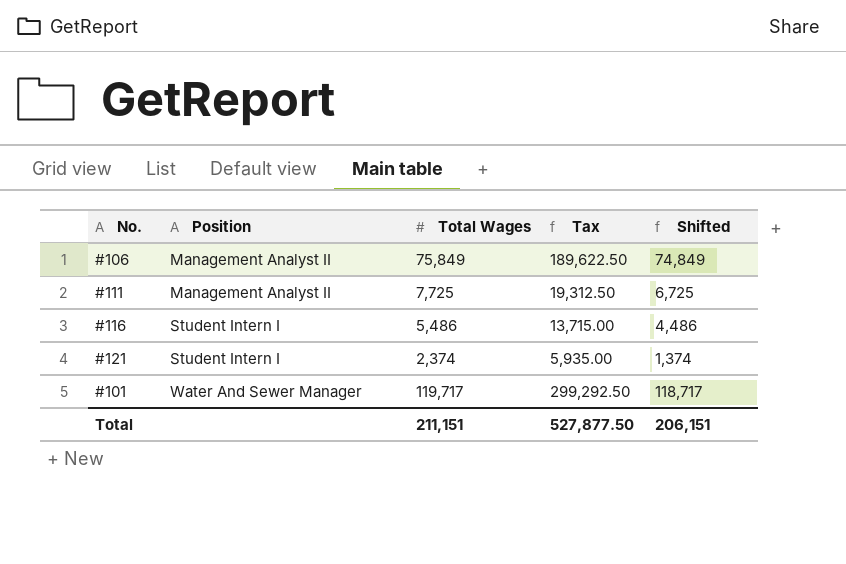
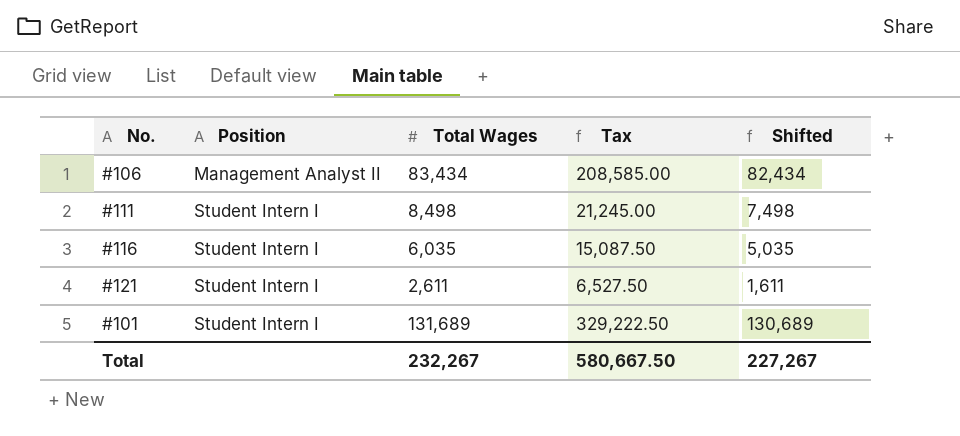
#106 | Total Wages: 75,849 -> 83,434
#106 | Tax: 189,622.50 -> 208,585.00
#106 | Shifted: 74,849 -> 82,434
#111 | Position: Management Analyst II -> Student Intern I
#111 | Total Wages: 7,725 -> 8,498
#111 | Tax: 19,312.50 -> 21,245.00
#111 | Shifted: 6,725 -> 7,498
#116 | Total Wages: 5,486 -> 6,035
#116 | Tax: 13,715.00 -> 15,087.50
#116 | Shifted: 4,486 -> 5,035
#121 | Total Wages: 2,374 -> 2,611
#121 | Tax: 5,935.00 -> 6,527.50
#121 | Shifted: 1,374 -> 1,611
#101 | Position: Water And Sewer Manager -> Student Intern I
#101 | Total Wages: 119,717 -> 131,689
#101 | Tax: 299,292.50 -> 329,222.50
#101 | Shifted: 118,717 -> 130,689
Total | Total Wages: 211,151 -> 232,267
Total | Tax: 527,877.50 -> 580,667.50
Total | Shifted: 206,151 -> 227,267

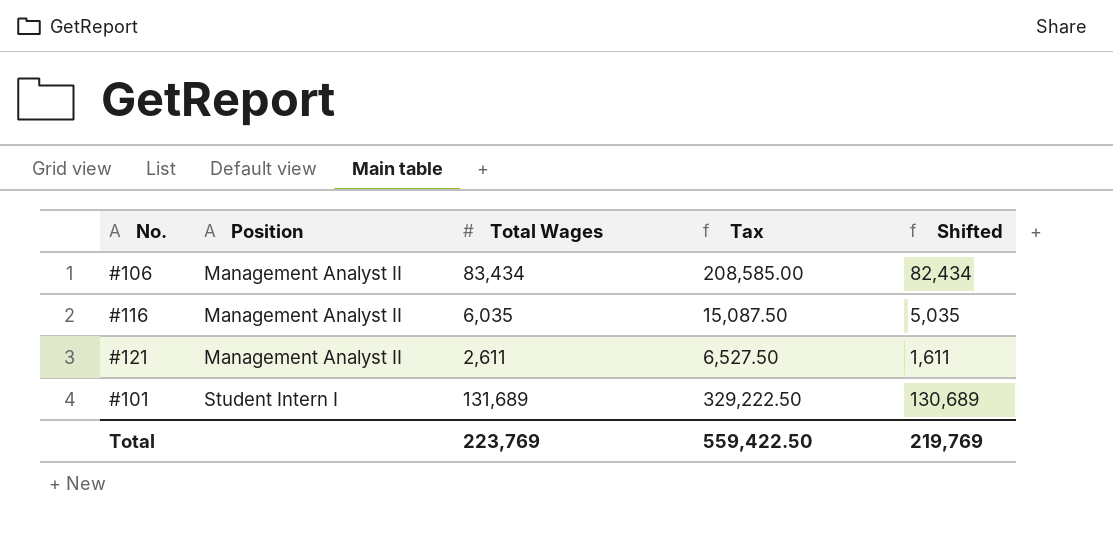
row #111: Student Intern I | 8,498 | 21,245.00 | 7,498 -> none
#116 | Position: Student Intern I -> Management Analyst II
#121 | Position: Student Intern I -> Management Analyst II
Total | Total Wages: 232,267 -> 223,769
Total | Tax: 580,667.50 -> 559,422.50
Total | Shifted: 227,267 -> 219,769

